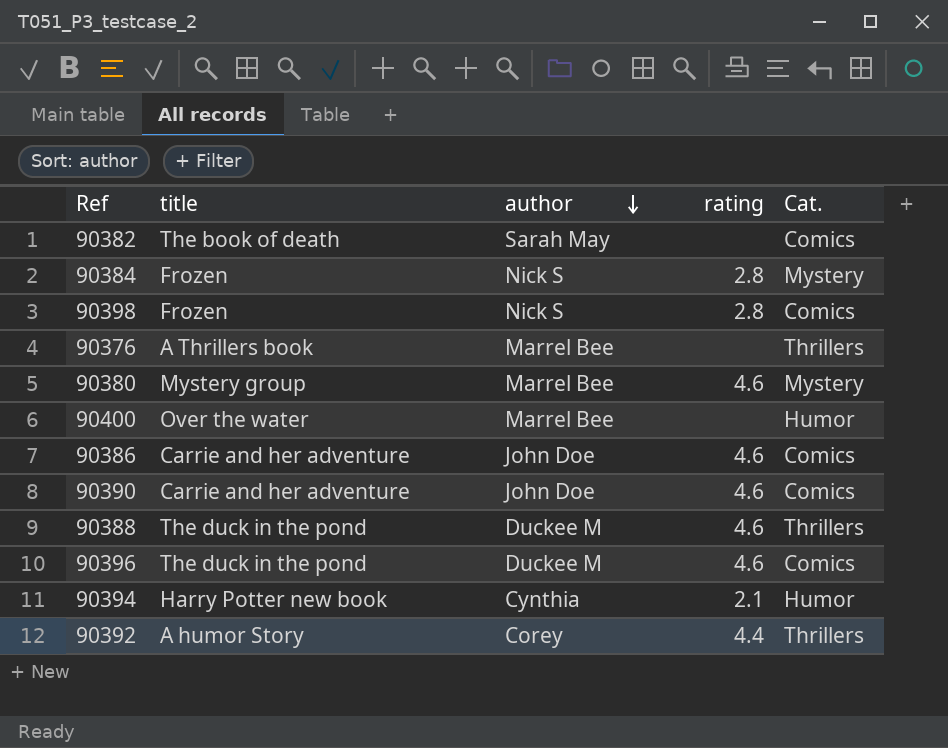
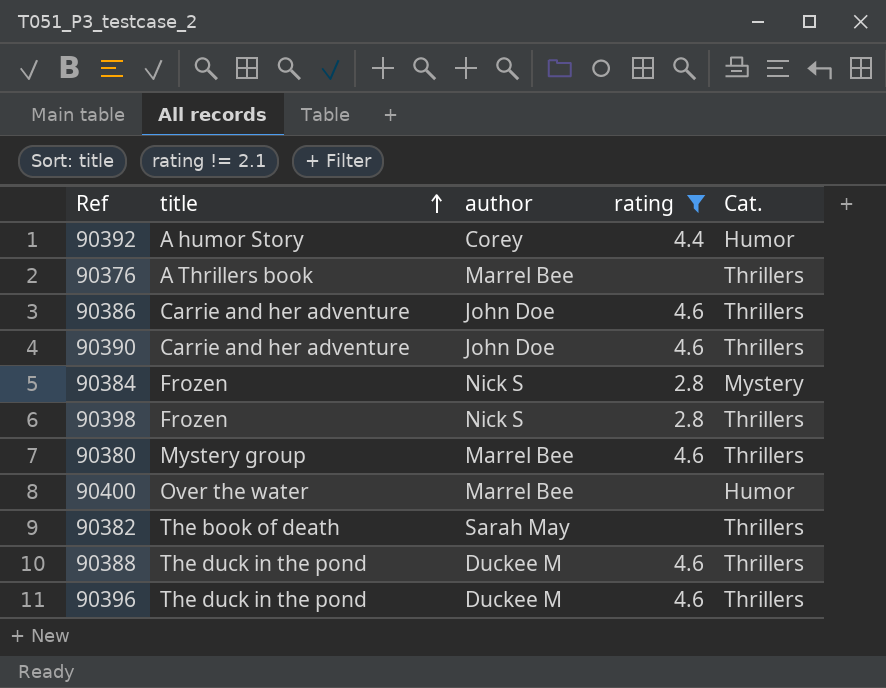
filter: none -> rating != 2.1
row order: author descending -> title ascending
90392 | Cat.: Thrillers -> Humor
90386 | Cat.: Comics -> Thrillers
90390 | Cat.: Comics -> Thrillers
90398 | Cat.: Comics -> Thrillers
90380 | Cat.: Mystery -> Thrillers
90382 | Cat.: Comics -> Thrillers
90396 | Cat.: Comics -> Thrillers

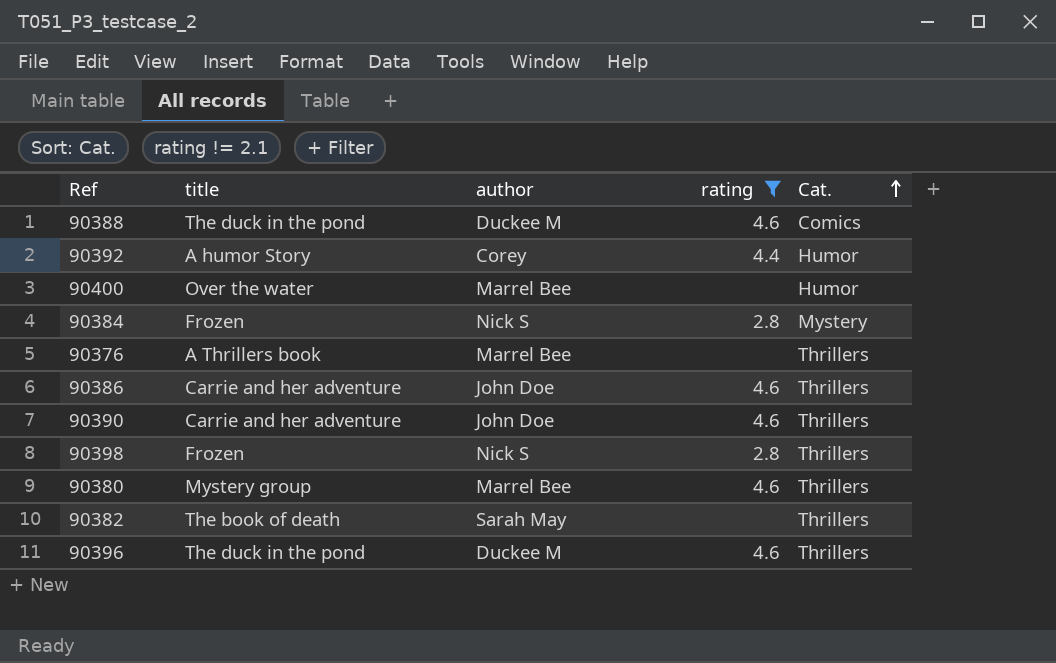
row order: title ascending -> Cat. ascending
90388 | Cat.: Thrillers -> Comics

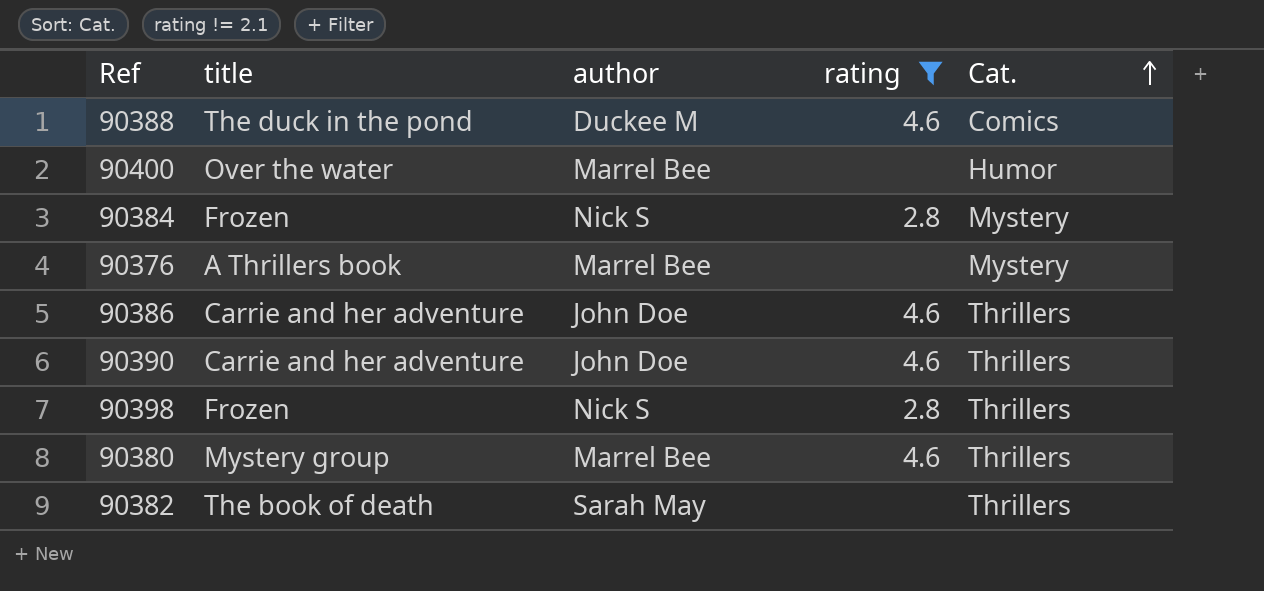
row 90392: A humor Story | Corey | 4.4 | Humor -> none
row 90396: The duck in the pond | Duckee M | 4.6 | Thrillers -> none
90376 | Cat.: Thrillers -> Mystery

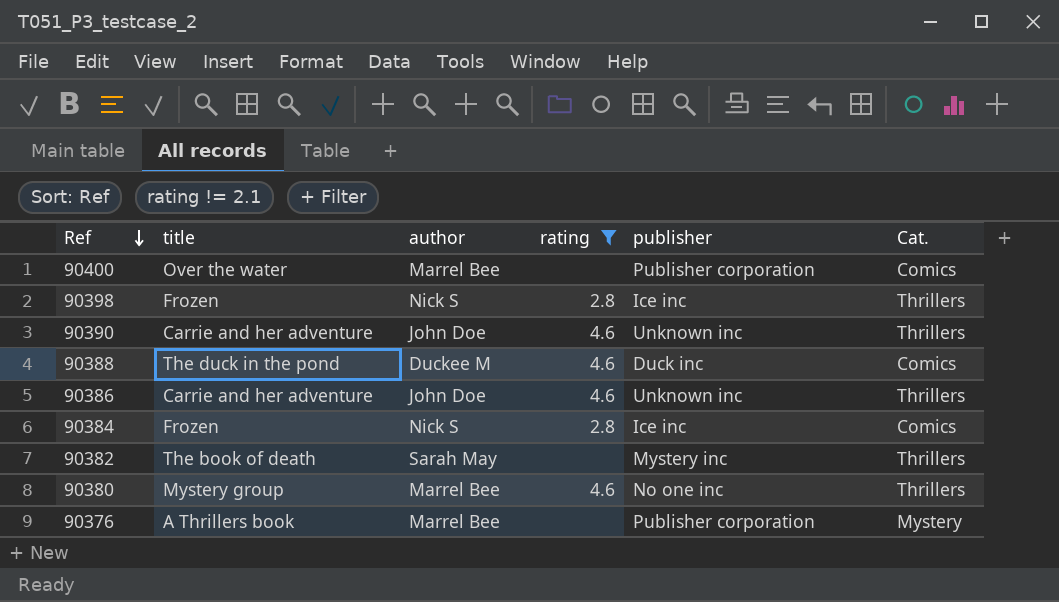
row order: Cat. ascending -> Ref descending
column publisher | position: none -> 5
90400 | Cat.: Humor -> Comics
90384 | Cat.: Mystery -> Comics

